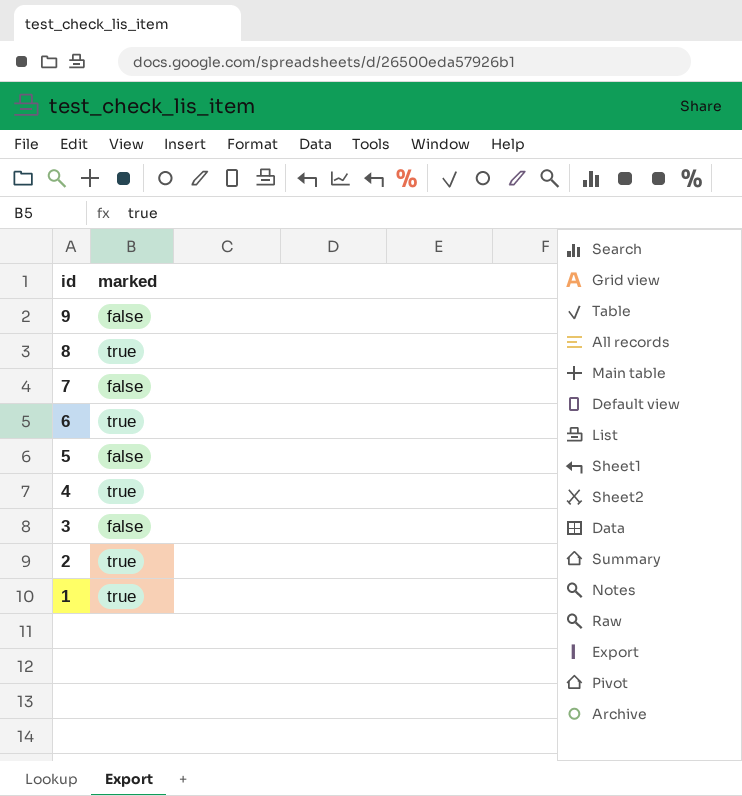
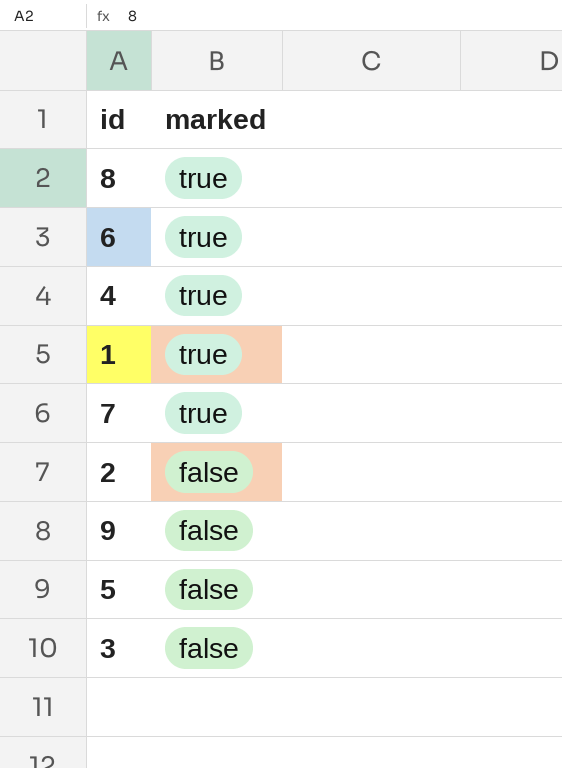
row order: id descending -> marked descending
7 | marked: false -> true
2 | marked: true -> false

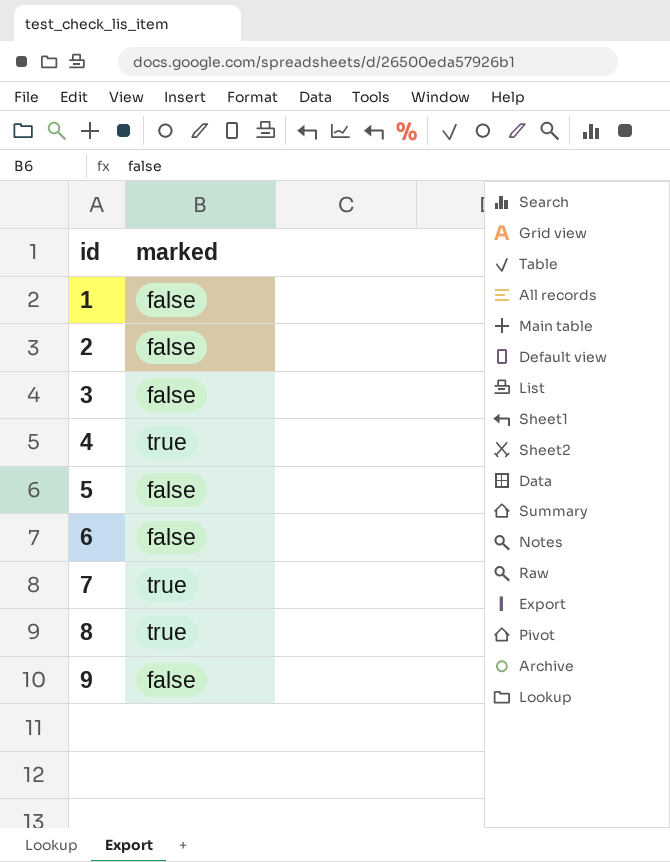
row order: marked descending -> id ascending
1 | marked: true -> false
6 | marked: true -> false

